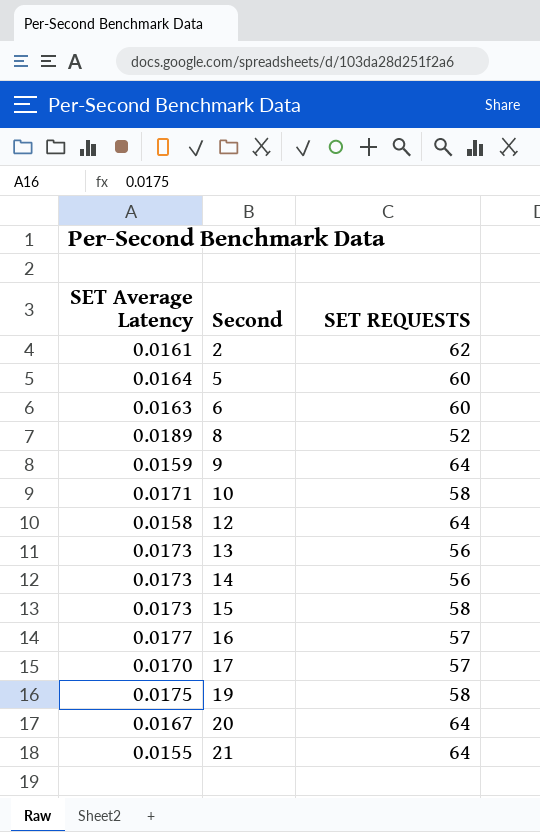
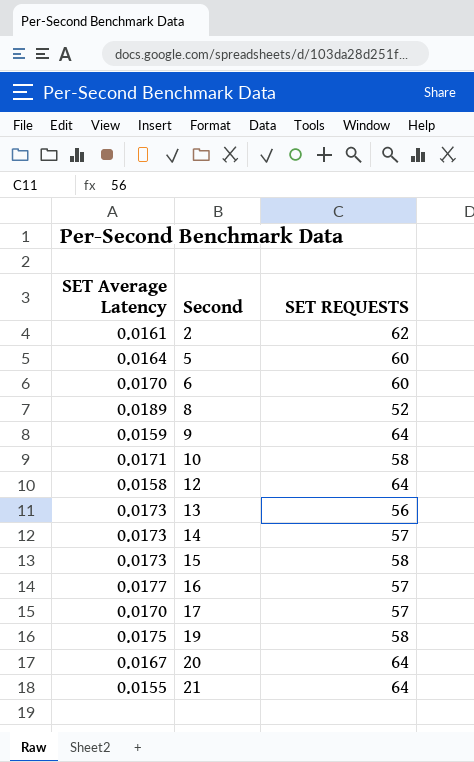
6 | SET Average Latency: 0.0163 -> 0.0170
14 | SET REQUESTS: 56 -> 57

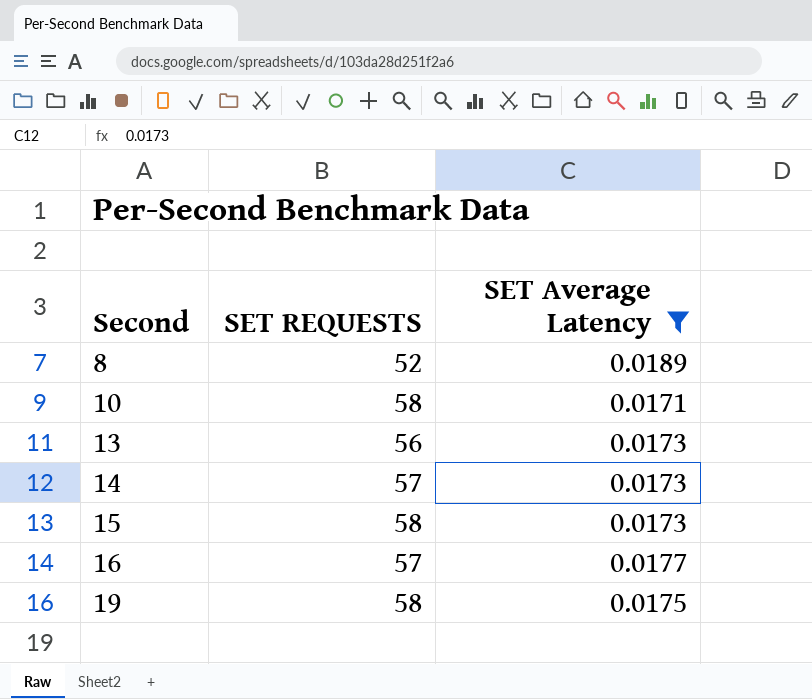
filter: none -> SET Average Latency >= 0.0171
column SET Average Latency | position: 1 -> 3

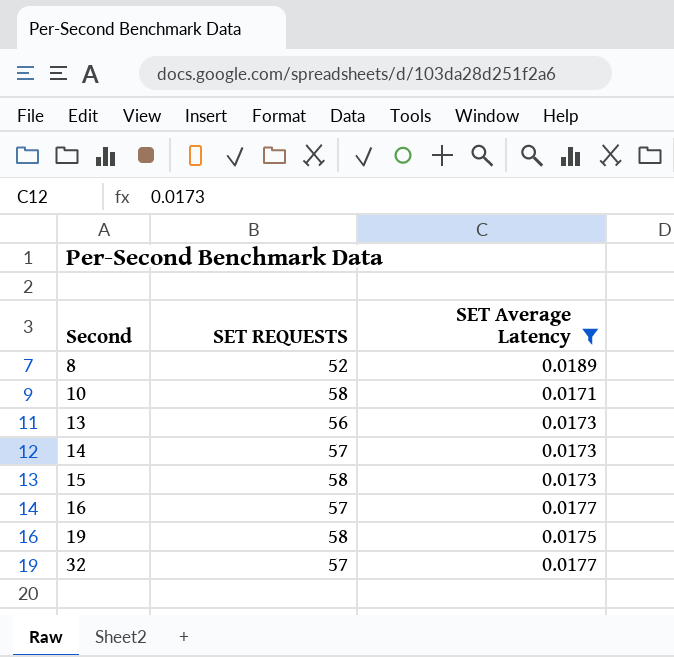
row 32: none -> 57 | 0.0177

